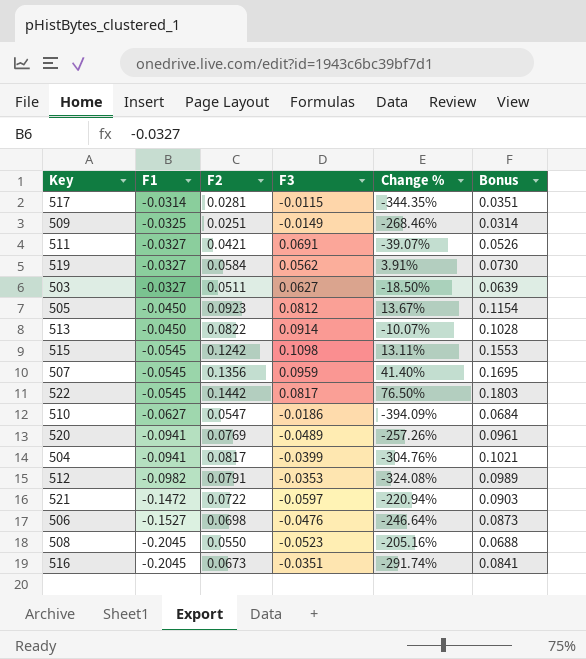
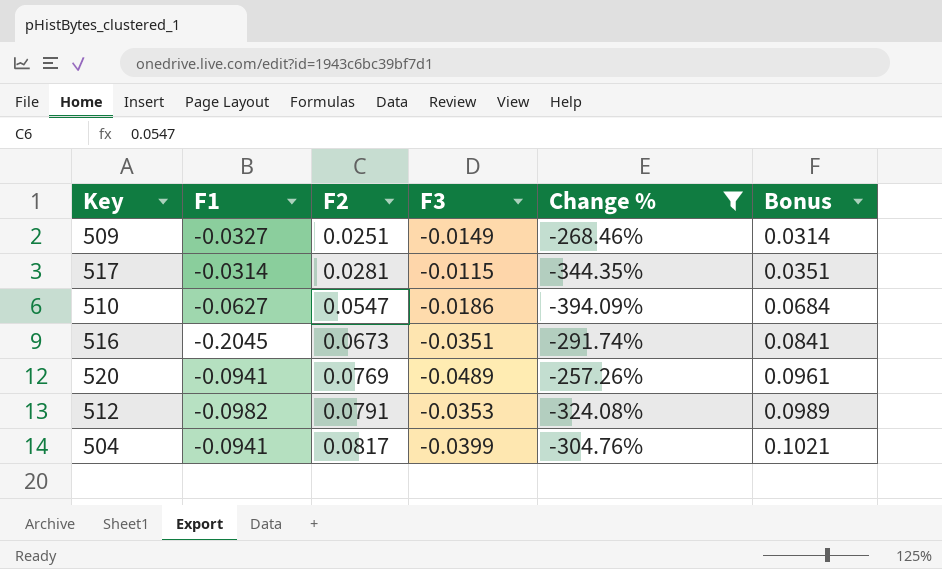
filter: none -> Change % <= -257.26%
row order: F1 descending -> F2 ascending
509 | F1: -0.0325 -> -0.0327

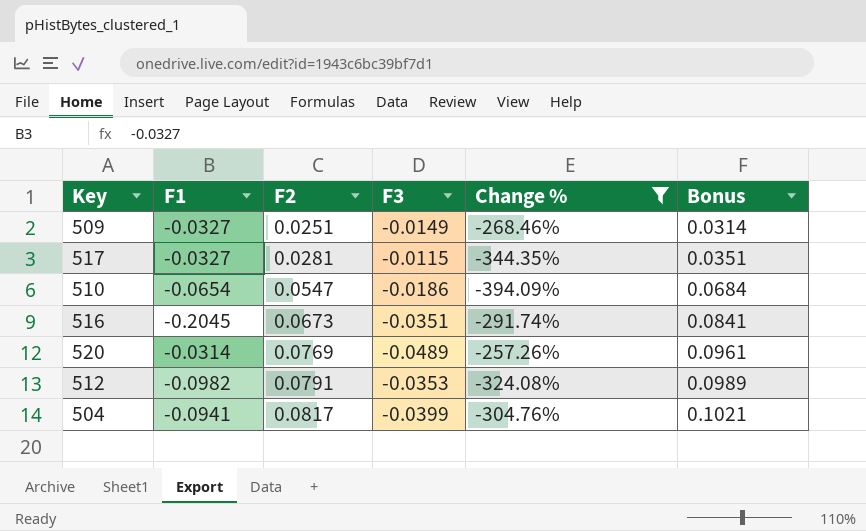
517 | F1: -0.0314 -> -0.0327
510 | F1: -0.0627 -> -0.0654
520 | F1: -0.0941 -> -0.0314

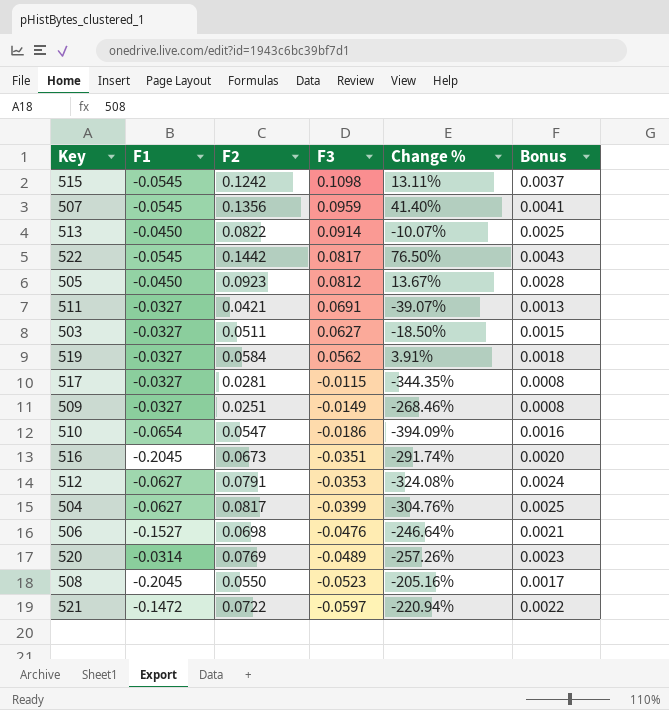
filter: Change % <= -257.26% -> none
row order: F2 ascending -> F3 descending
column Bonus | formula: [F2] * 1.25 -> [F2] * 0.03
512 | F1: -0.0982 -> -0.0627
504 | F1: -0.0941 -> -0.0627

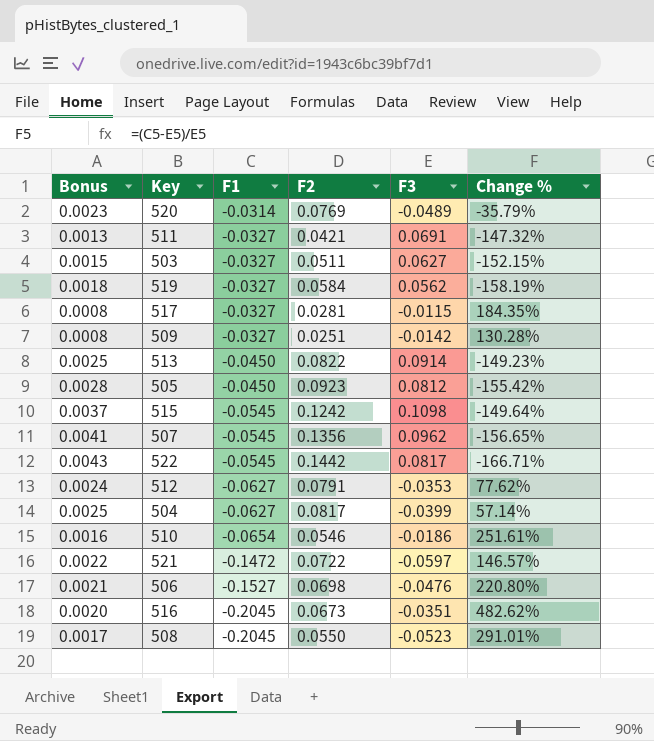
row order: F3 descending -> F1 descending
column Bonus | position: 6 -> 1
column Change % | formula: ([F2] - [F3]) / [F3] -> ([F1] - [F3]) / [F3]
509 | F3: -0.0149 -> -0.0142
507 | F3: 0.0959 -> 0.0962
510 | F2: 0.0547 -> 0.0546

